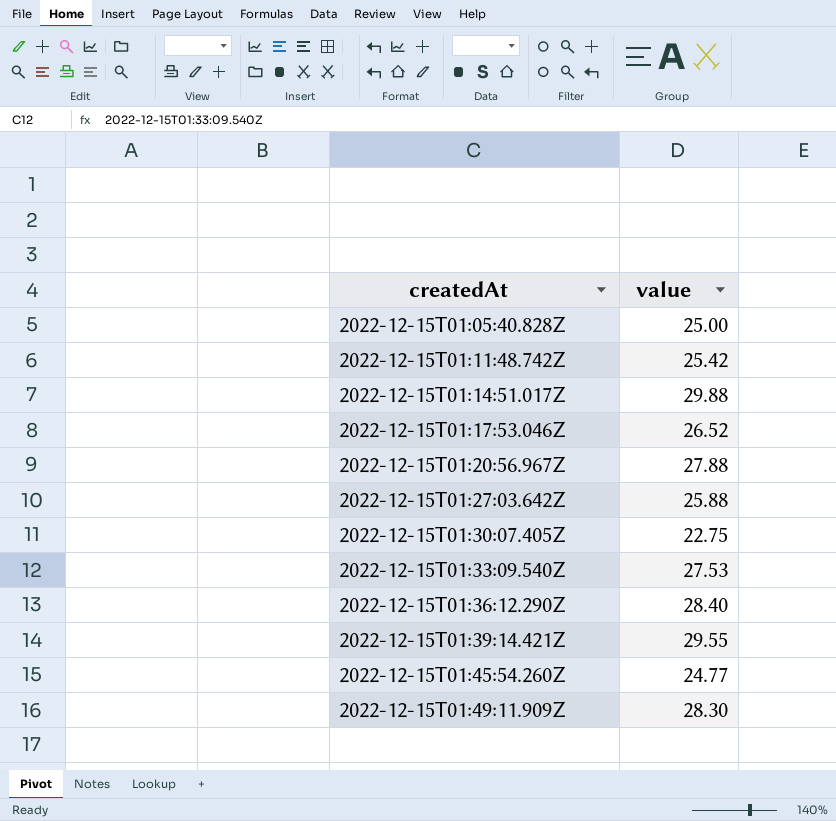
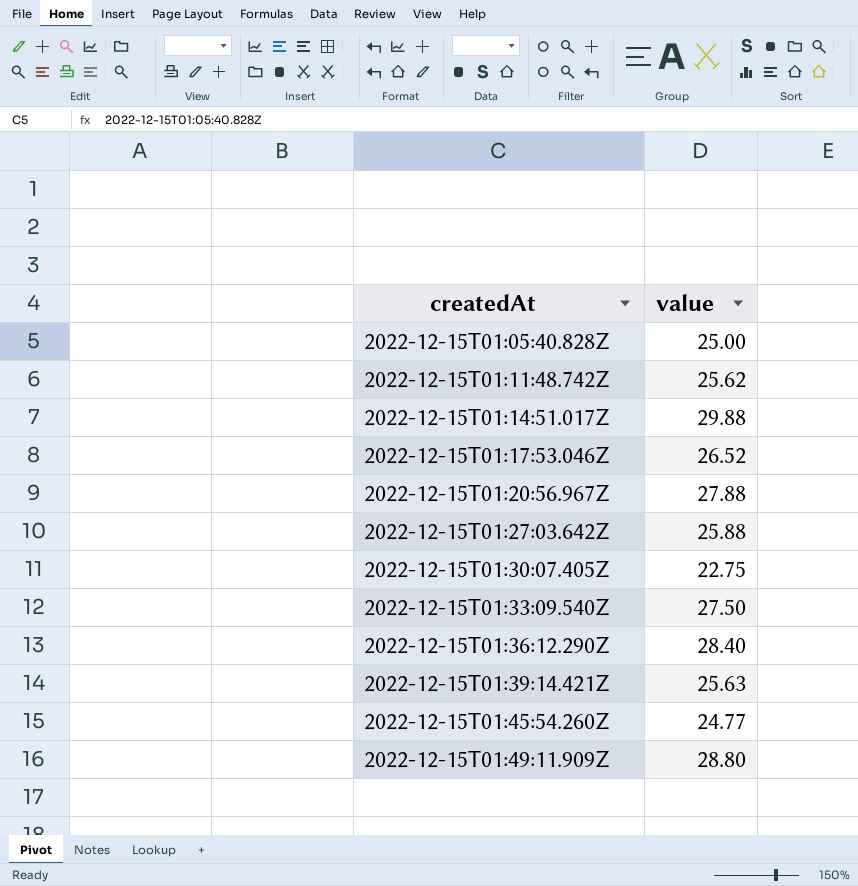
2022-12-15T01:11:48.742Z | value: 25.42 -> 25.62
2022-12-15T01:33:09.540Z | value: 27.53 -> 27.50
2022-12-15T01:39:14.421Z | value: 29.55 -> 25.63
2022-12-15T01:49:11.909Z | value: 28.30 -> 28.80

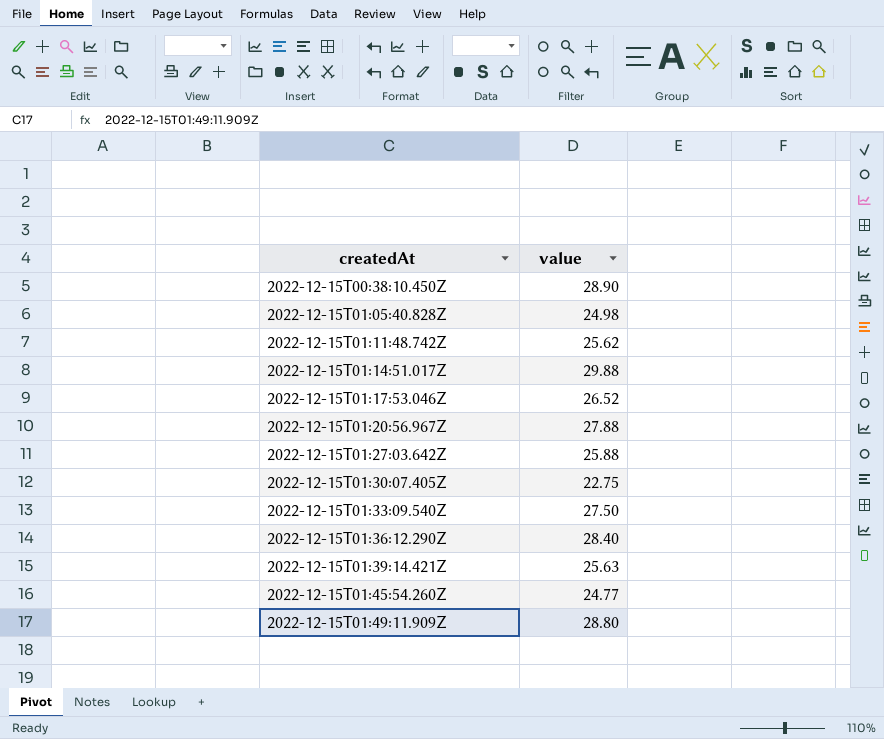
row 2022-12-15T00:38:10.450Z: none -> 28.90
2022-12-15T01:05:40.828Z | value: 25.00 -> 24.98

